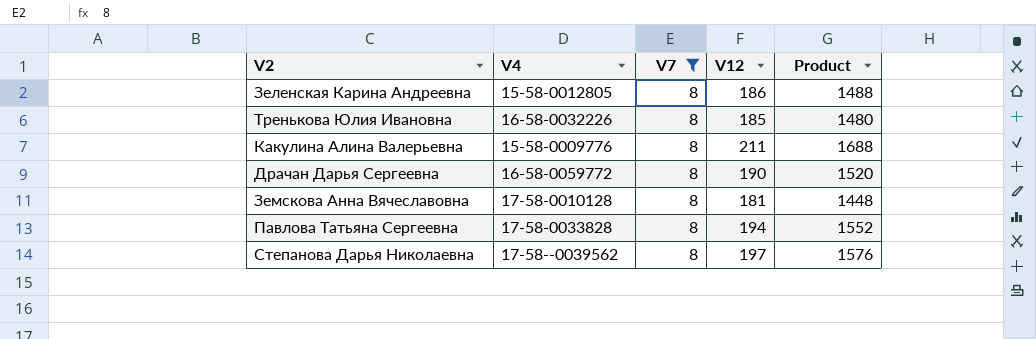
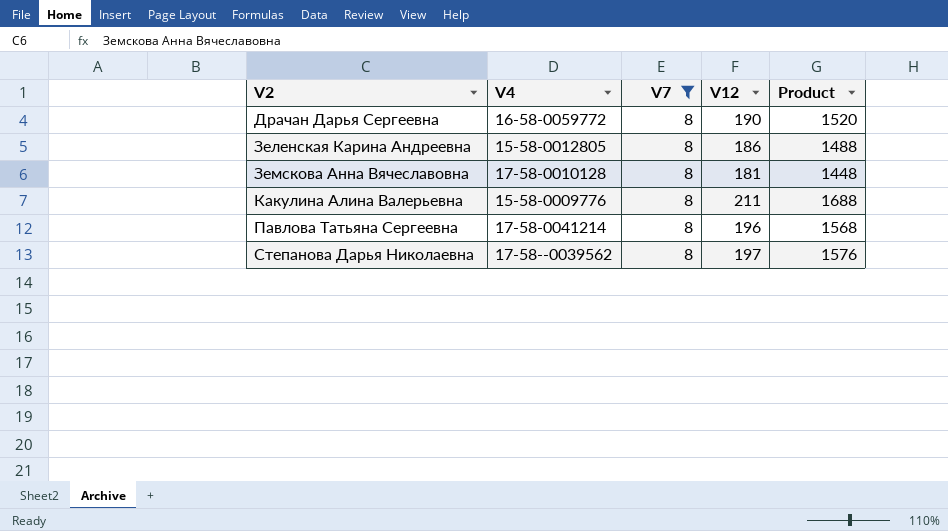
row order: none -> V2 ascending
row Тренькова Юлия Ивановна: 16-58-0032226 | 8 | 185 | 1480 -> none
Павлова Татьяна Сергеевна | V4: 17-58-0033828 -> 17-58-0041214
Павлова Татьяна Сергеевна | V12: 194 -> 196
Павлова Татьяна Сергеевна | Product: 1552 -> 1568

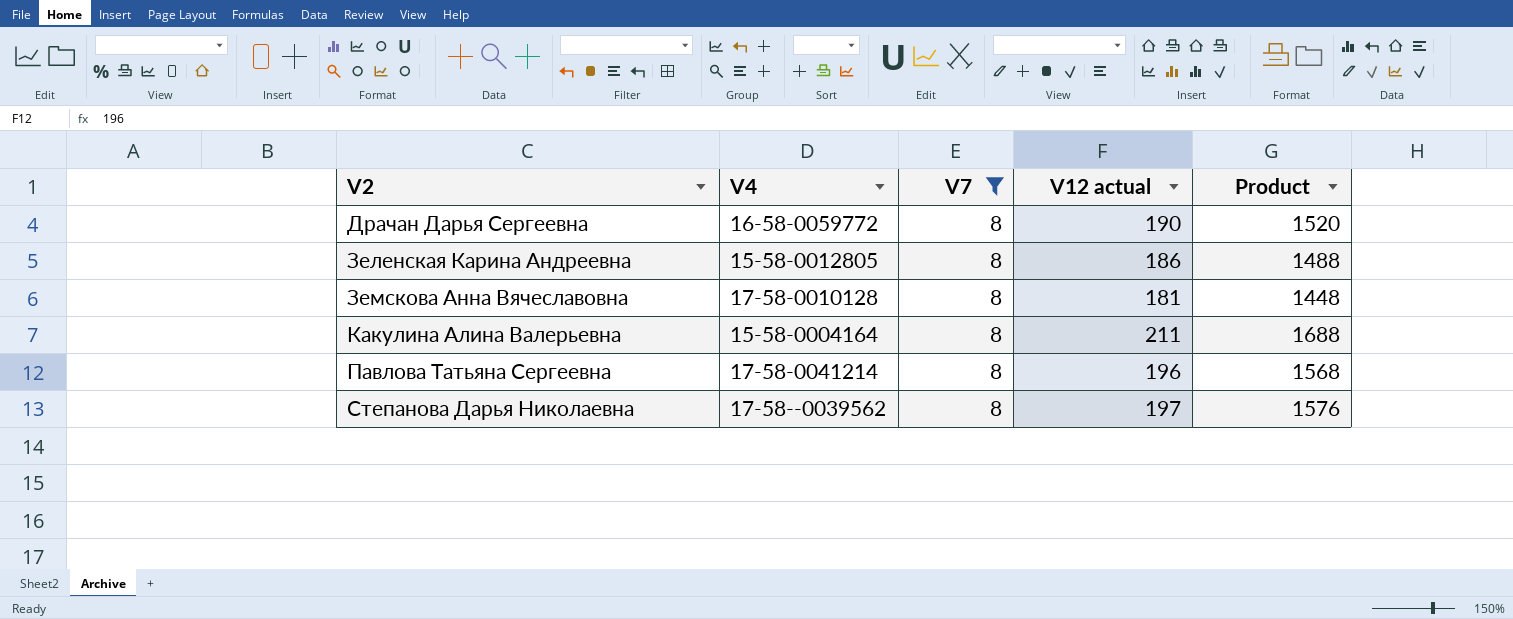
column name: V12 -> V12 actual
Какулина Алина Валерьевна | V4: 15-58-0009776 -> 15-58-0004164

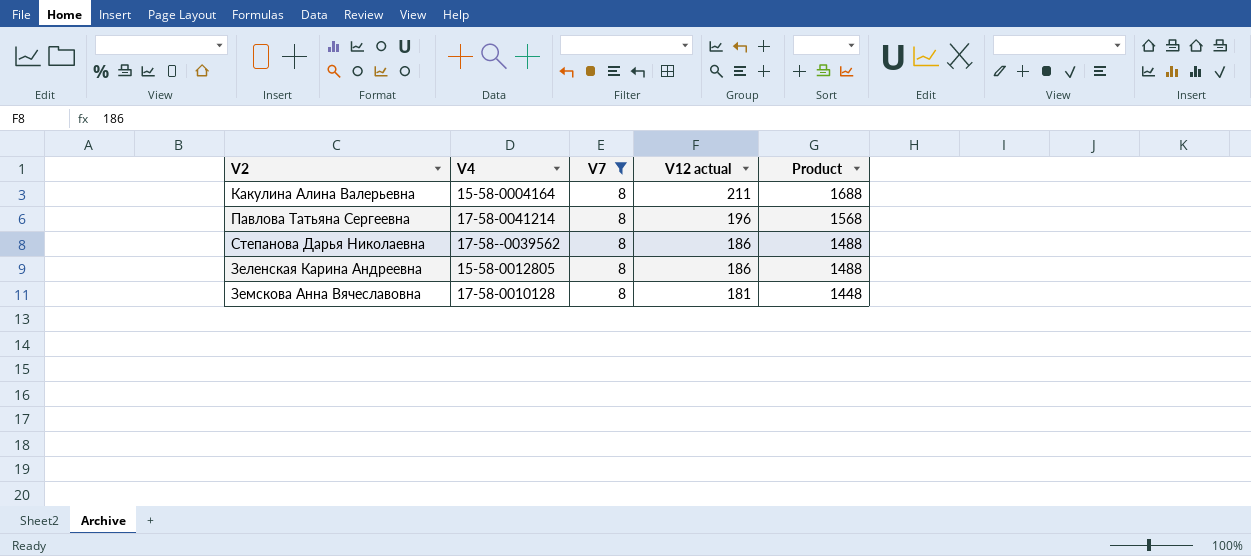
row order: V2 ascending -> V12 actual descending
row Драчан Дарья Сергеевна: 16-58-0059772 | 8 | 190 | 1520 -> none
Степанова Дарья Николаевна | V12 actual: 197 -> 186
Степанова Дарья Николаевна | Product: 1576 -> 1488

